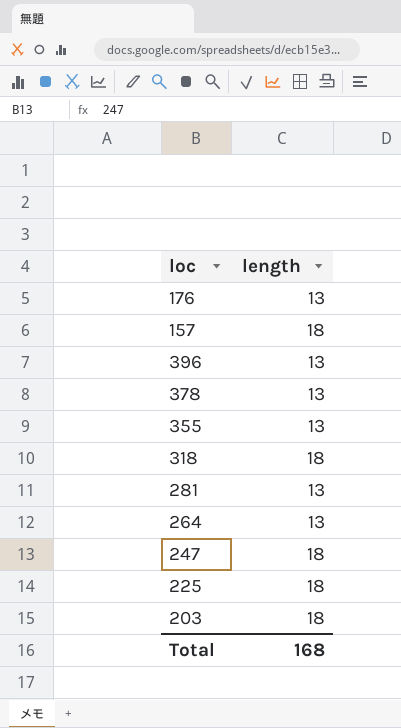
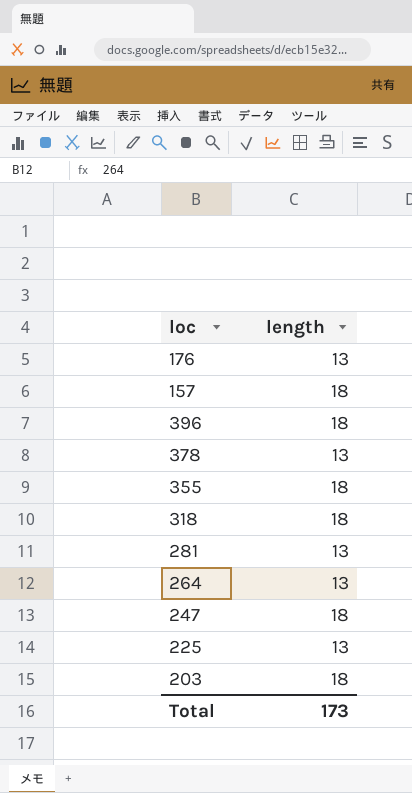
396 | length: 13 -> 18
355 | length: 13 -> 18
225 | length: 18 -> 13
Total | length: 168 -> 173

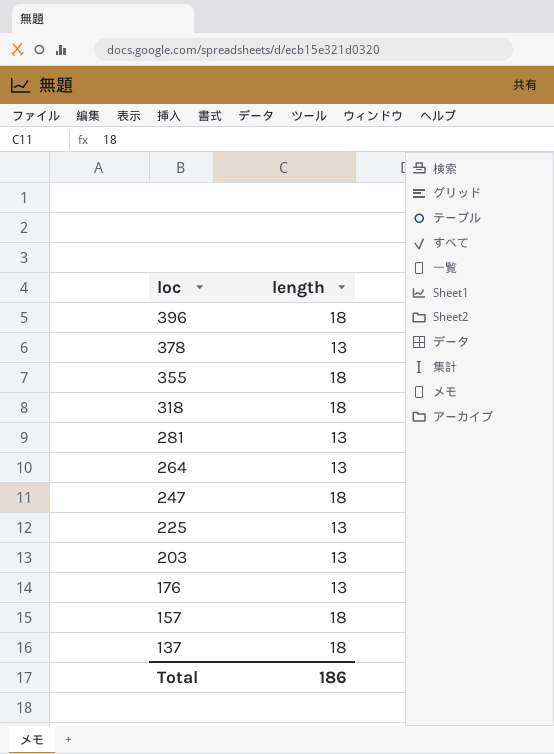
row order: none -> loc descending
203 | length: 18 -> 13
row 137: none -> 18
Total | length: 173 -> 186

